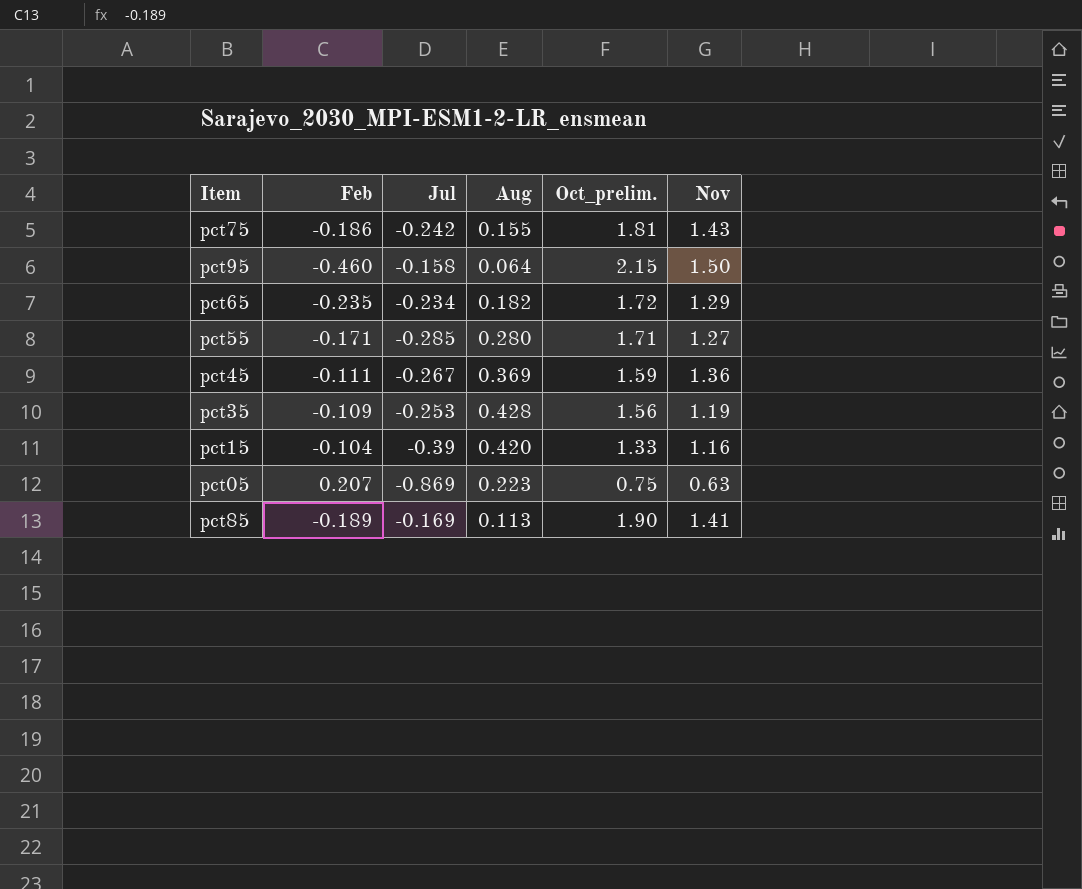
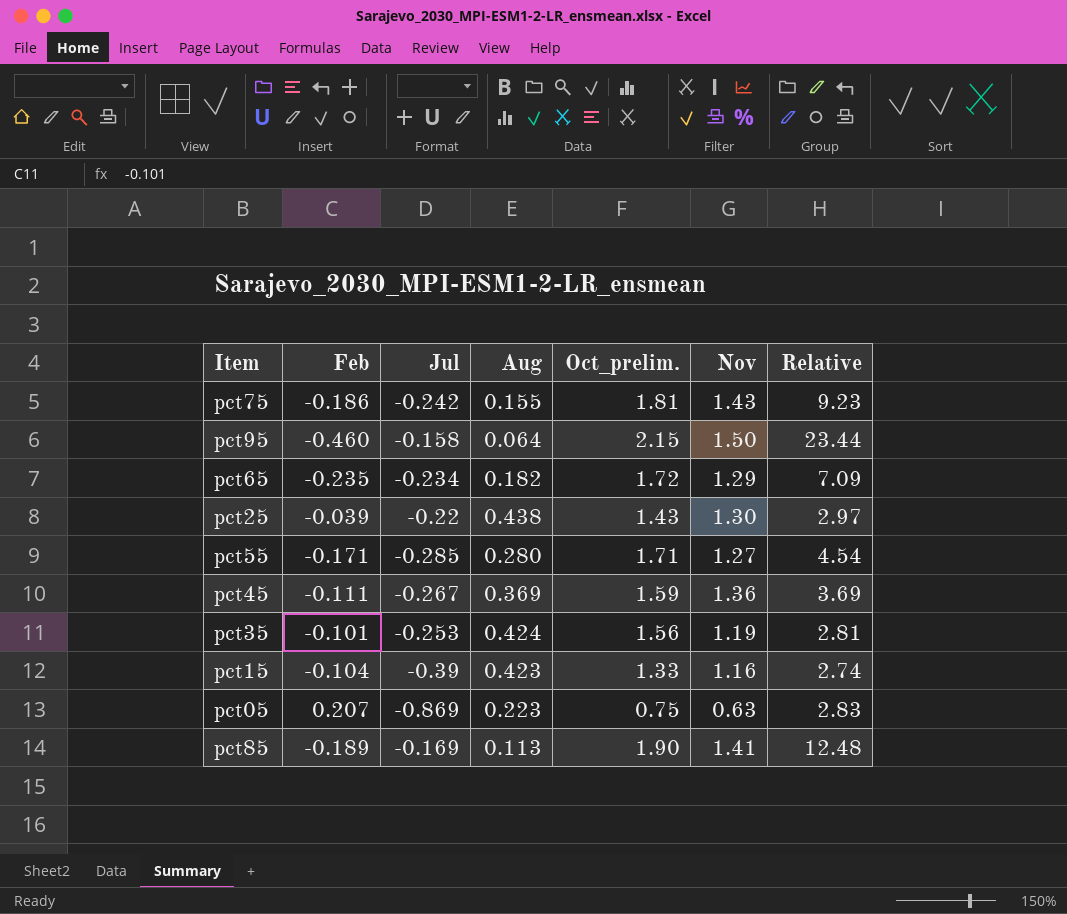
column Relative | formula: none -> [Nov] / [Aug]
row pct25: none -> -0.039 | -0.22 | 0.438 | 1.43 | 1.30 | 2.97
pct35 | Feb: -0.109 -> -0.101
pct35 | Aug: 0.428 -> 0.424
pct15 | Aug: 0.420 -> 0.423

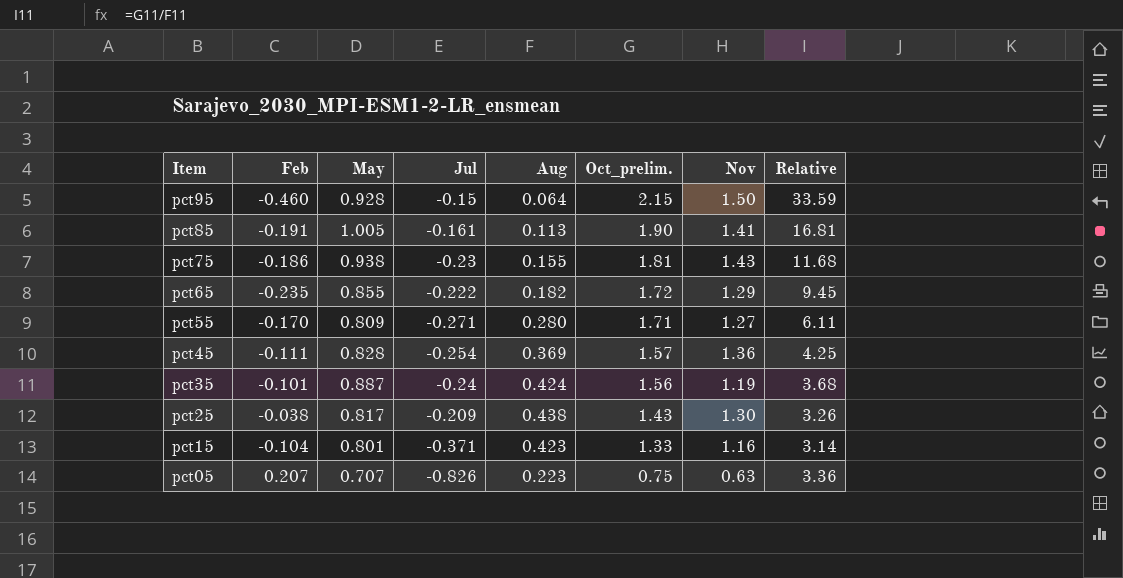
row order: none -> Item descending
column May | position: none -> 3
column Relative | formula: [Nov] / [Aug] -> [Oct_prelim.] / [Aug]
pct95 | Jul: -0.158 -> -0.15
pct85 | Feb: -0.189 -> -0.191
pct85 | Jul: -0.169 -> -0.161
pct75 | Jul: -0.242 -> -0.23
pct65 | Jul: -0.234 -> -0.222
pct55 | Feb: -0.171 -> -0.170
pct55 | Jul: -0.285 -> -0.271
pct45 | Jul: -0.267 -> -0.254
pct45 | Oct_prelim.: 1.59 -> 1.57
pct35 | Jul: -0.253 -> -0.24
pct25 | Feb: -0.039 -> -0.038
pct25 | Jul: -0.22 -> -0.209
pct15 | Jul: -0.39 -> -0.371
pct05 | Jul: -0.869 -> -0.826

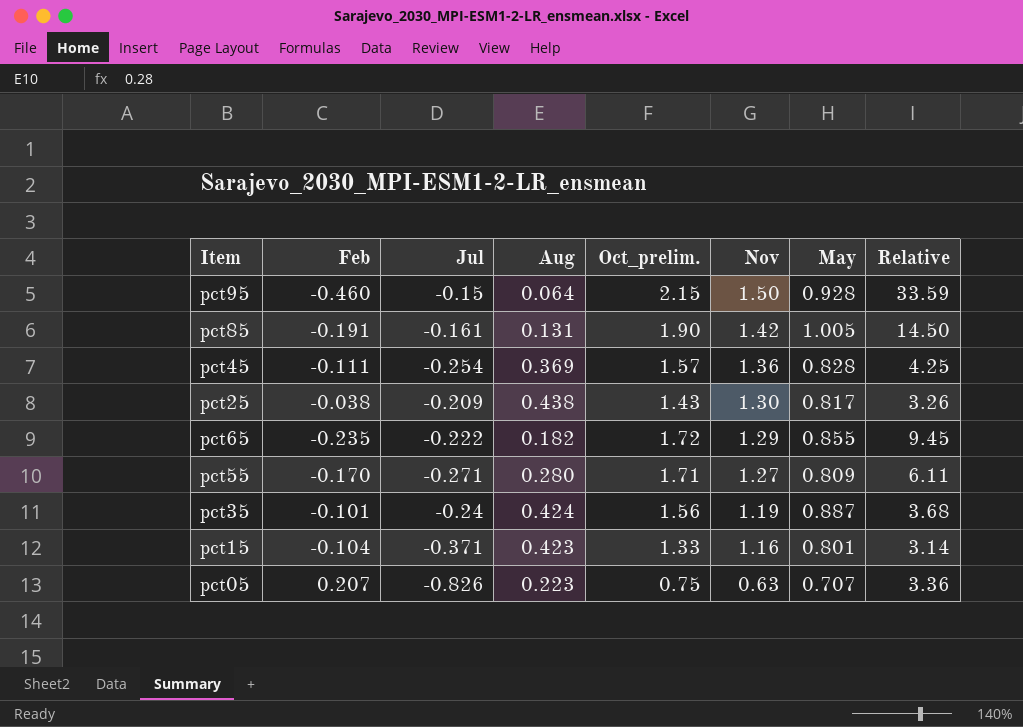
row order: Item descending -> Nov descending
column May | position: 3 -> 7
row pct75: -0.186 | 0.938 | -0.23 | 0.155 | 1.81 | 1.43 | 11.68 -> none
pct85 | Aug: 0.113 -> 0.131
pct85 | Nov: 1.41 -> 1.42
pct85 | Relative: 16.81 -> 14.50

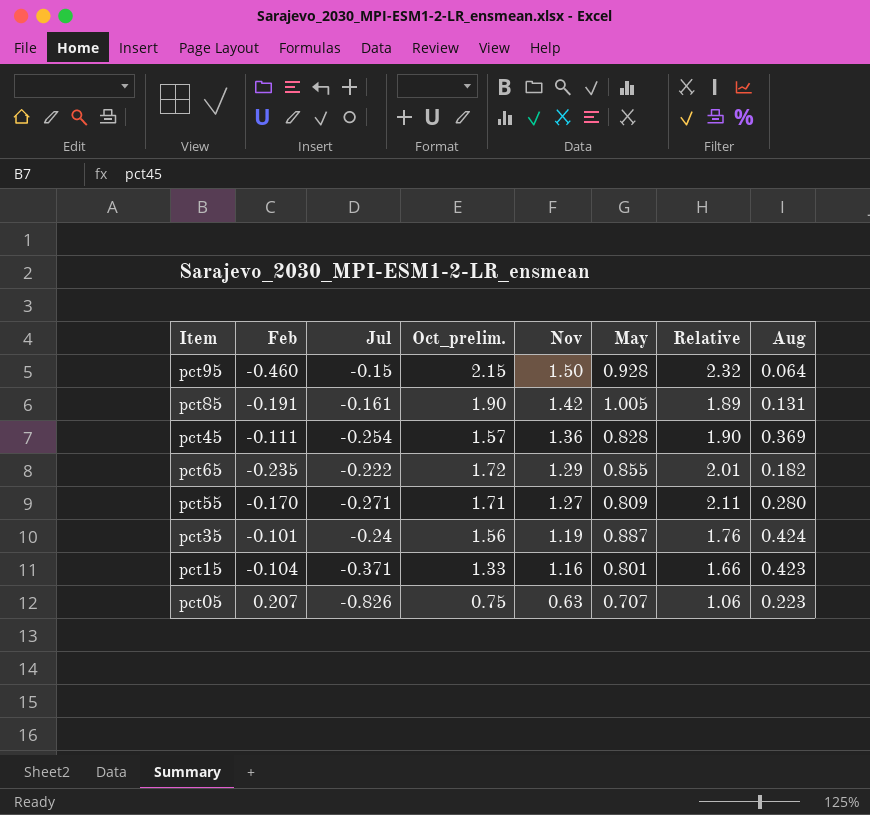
column Relative | formula: [Oct_prelim.] / [Aug] -> [Oct_prelim.] / [May]
column Aug | position: 4 -> 8
row pct25: -0.038 | -0.209 | 0.438 | 1.43 | 1.30 | 0.817 | 3.26 -> none

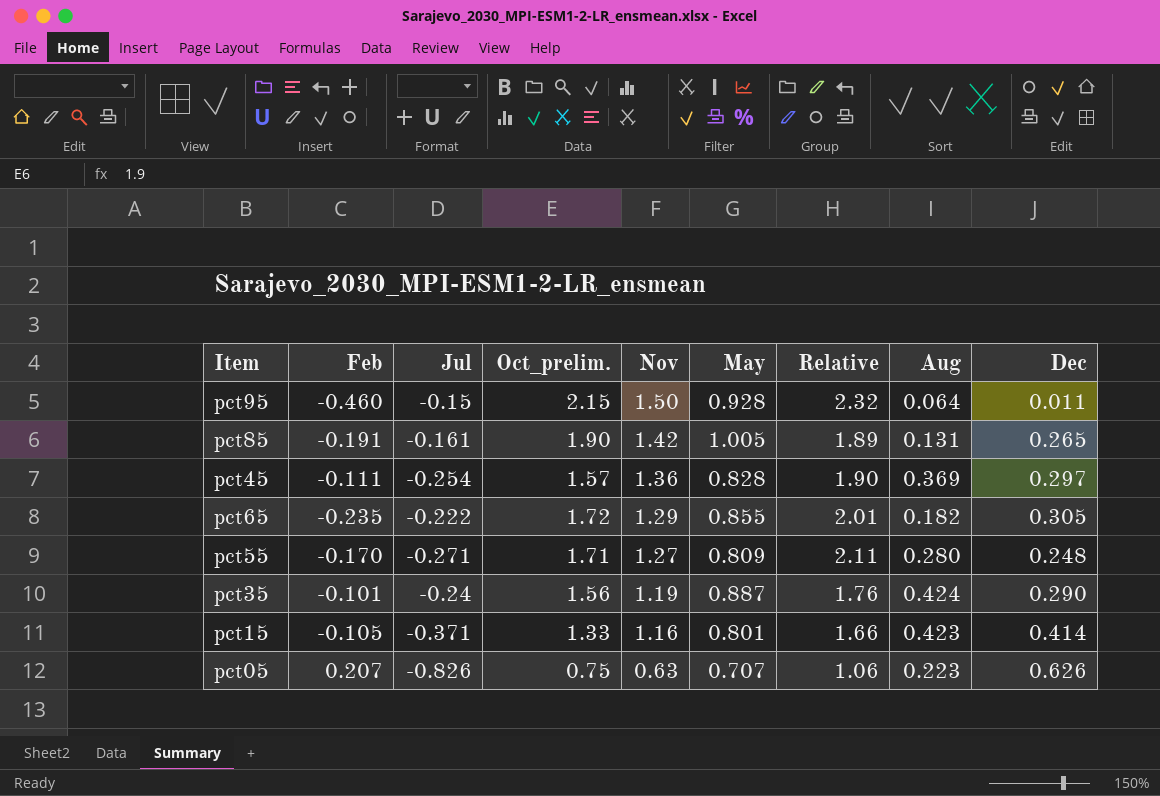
column Dec | position: none -> 9
pct15 | Feb: -0.104 -> -0.105

